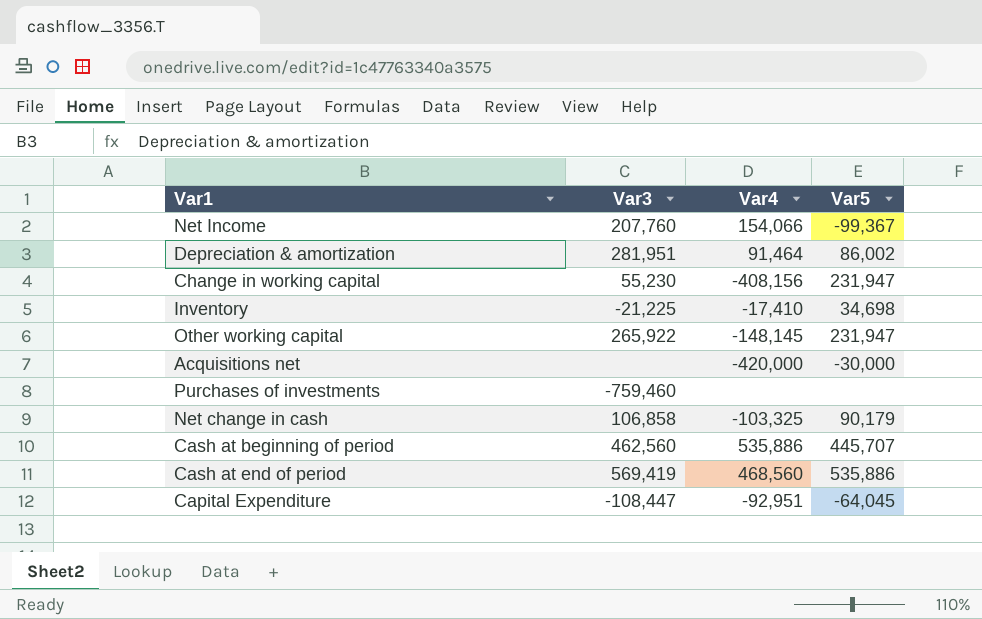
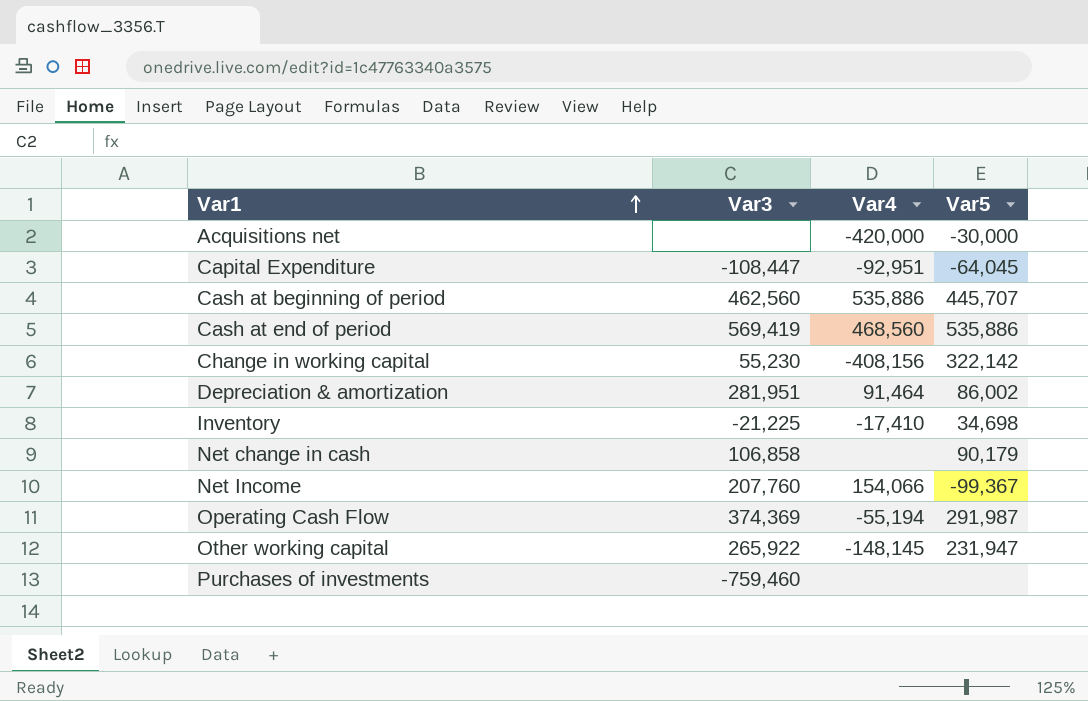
row order: none -> Var1 ascending
Change in working capital | Var5: 231,947 -> 322,142
Net change in cash | Var4: -103,325 -> none
row Operating Cash Flow: none -> 374,369 | -55,194 | 291,987

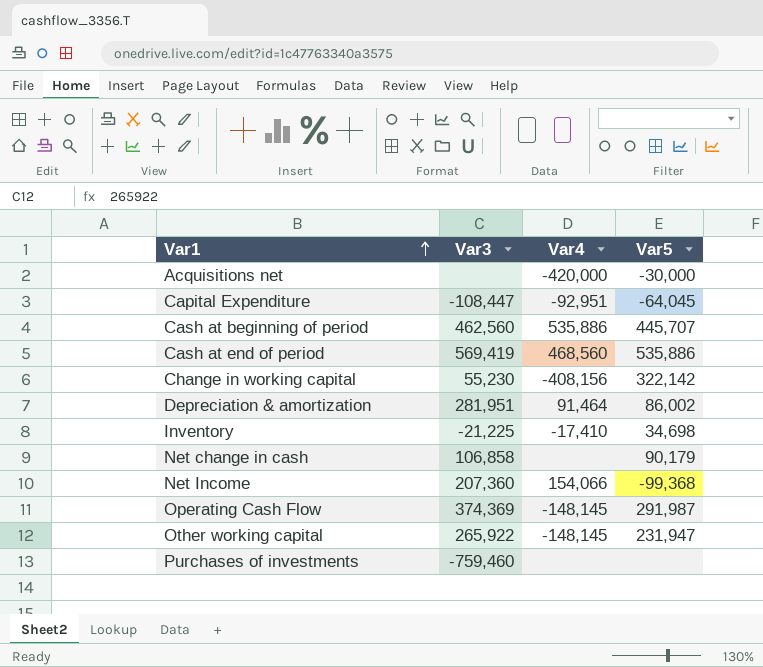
Net Income | Var3: 207,760 -> 207,360
Net Income | Var5: -99,367 -> -99,368
Operating Cash Flow | Var4: -55,194 -> -148,145

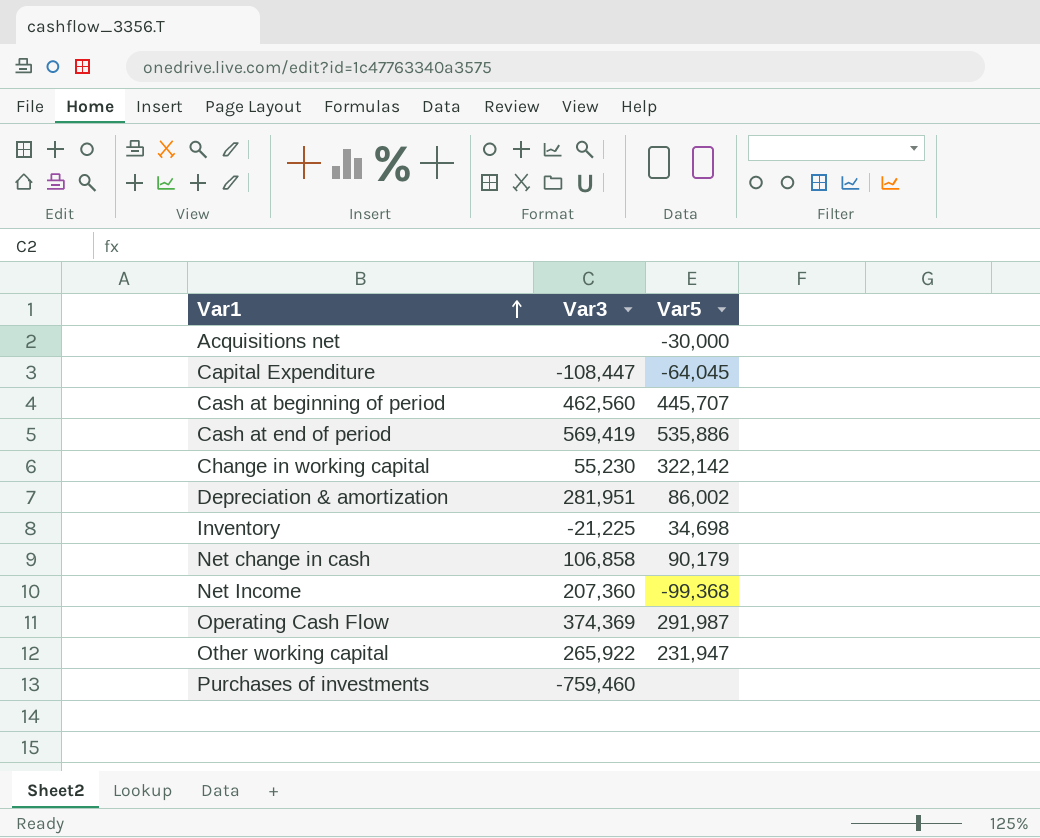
column Var4 | position: 3 -> none

